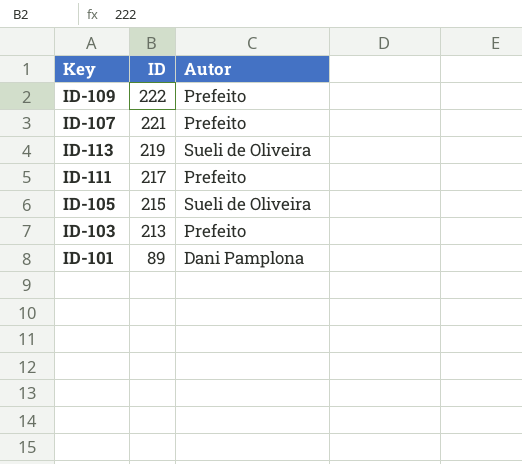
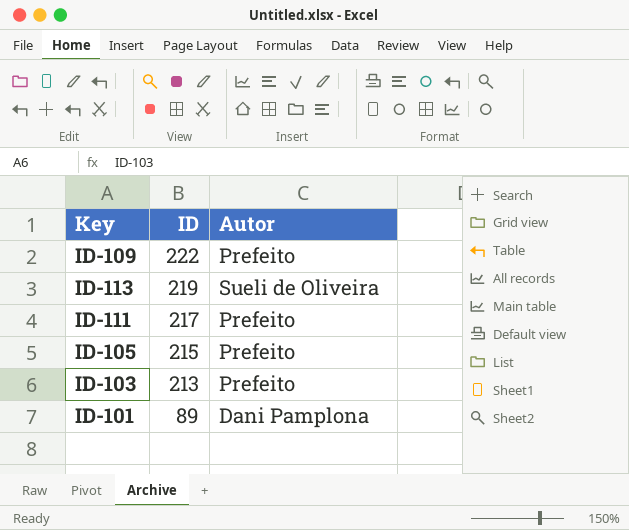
row ID-107: 221 | Prefeito -> none
ID-105 | Autor: Sueli de Oliveira -> Prefeito

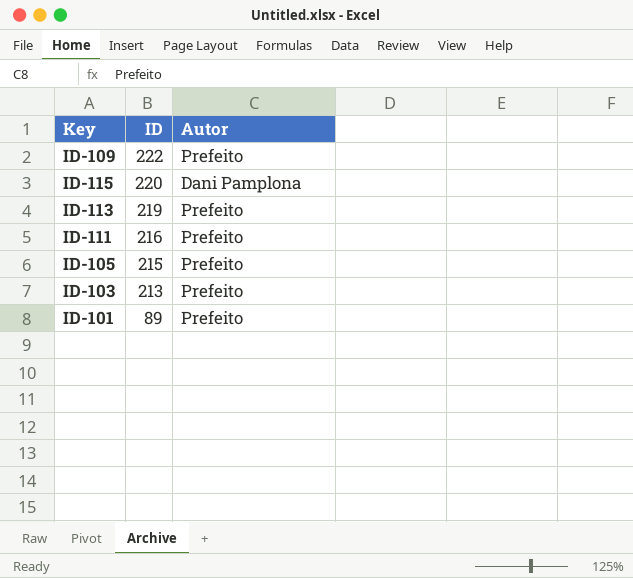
row ID-115: none -> 220 | Dani Pamplona
ID-113 | Autor: Sueli de Oliveira -> Prefeito
ID-111 | ID: 217 -> 216
ID-101 | Autor: Dani Pamplona -> Prefeito

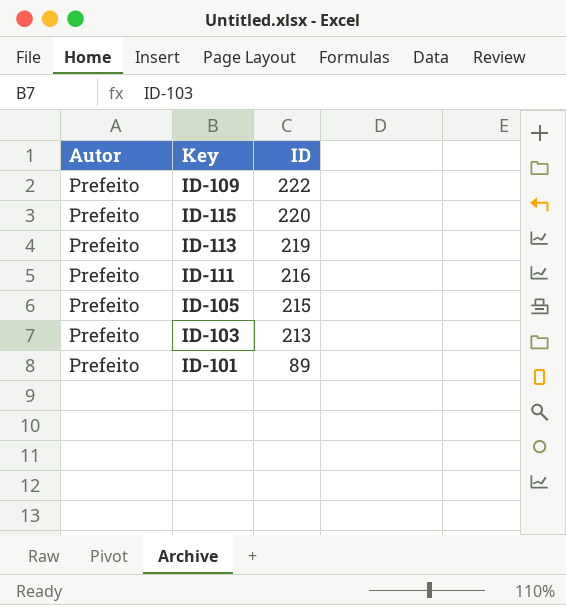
column Autor | position: 3 -> 1
ID-115 | Autor: Dani Pamplona -> Prefeito

